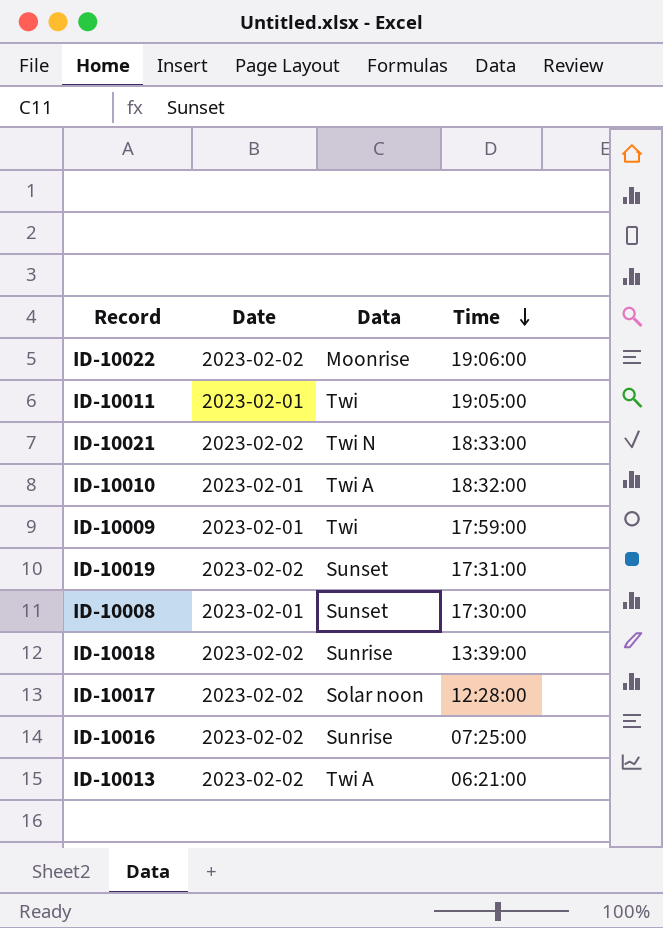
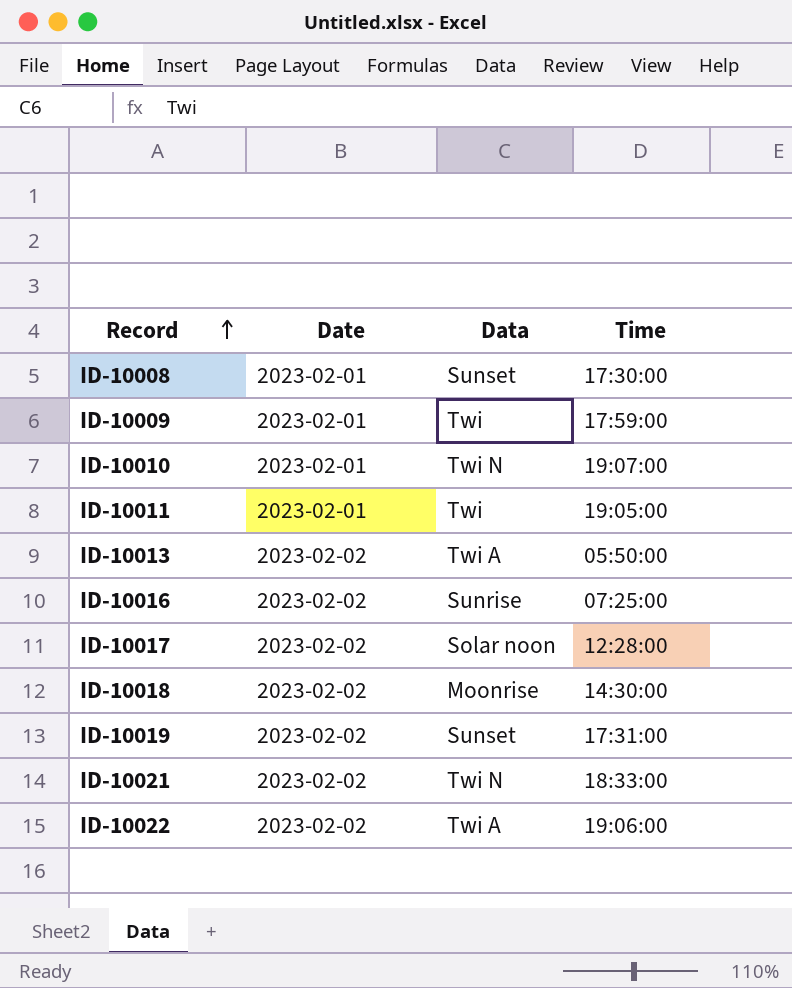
row order: Time descending -> Record ascending
ID-10010 | Data: Twi A -> Twi N
ID-10010 | Time: 18:32:00 -> 19:07:00
ID-10013 | Time: 06:21:00 -> 05:50:00
ID-10018 | Data: Sunrise -> Moonrise
ID-10018 | Time: 13:39:00 -> 14:30:00
ID-10022 | Data: Moonrise -> Twi A

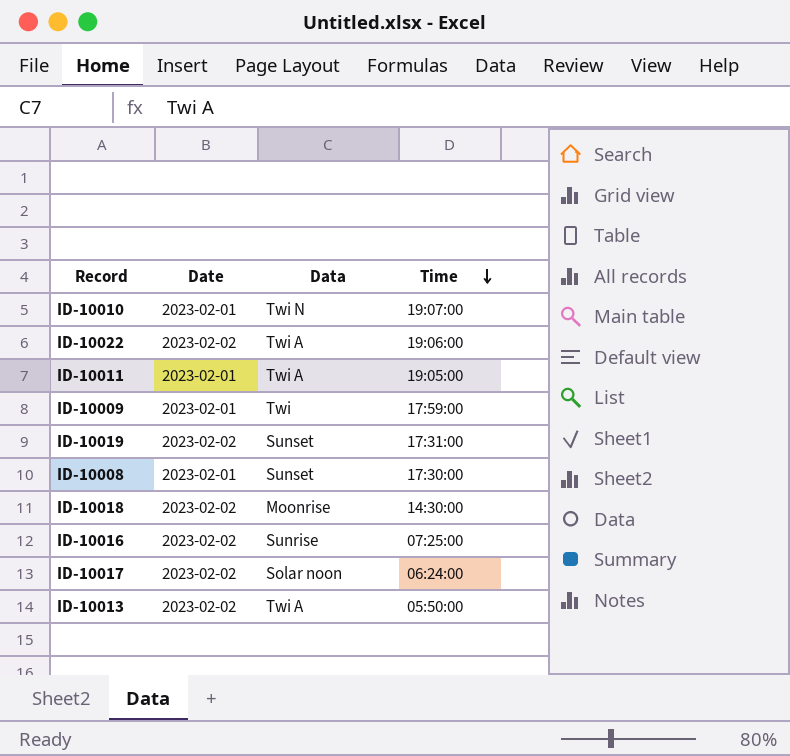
row order: Record ascending -> Time descending
row ID-10021: 2023-02-02 | Twi N | 18:33:00 -> none
ID-10011 | Data: Twi -> Twi A
ID-10017 | Time: 12:28:00 -> 06:24:00

